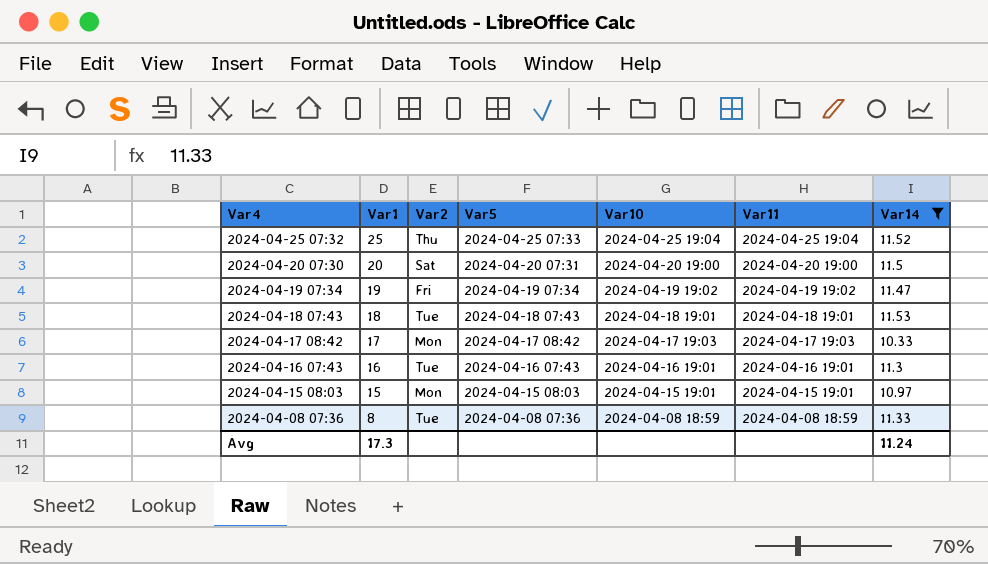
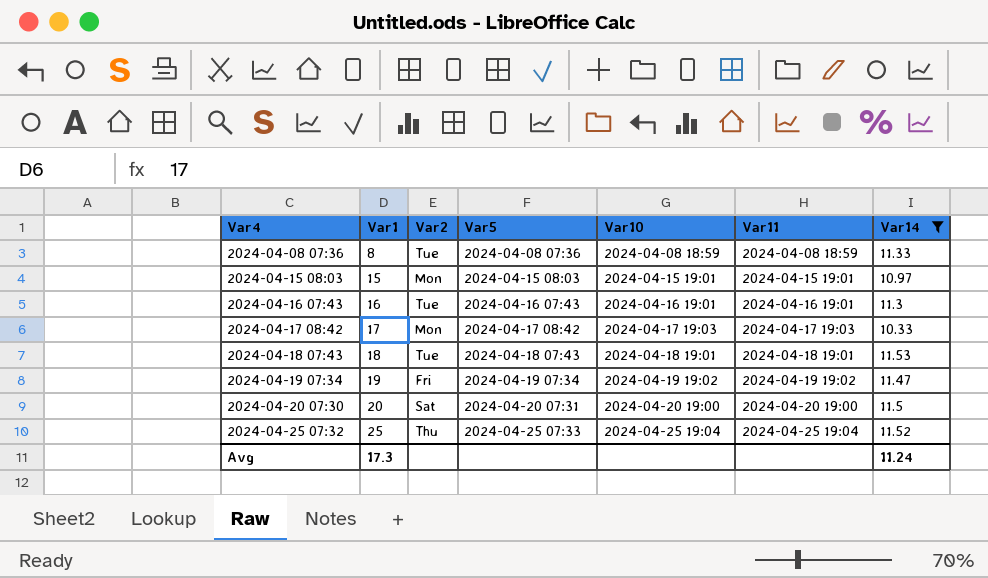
row order: Var4 descending -> Var4 ascending

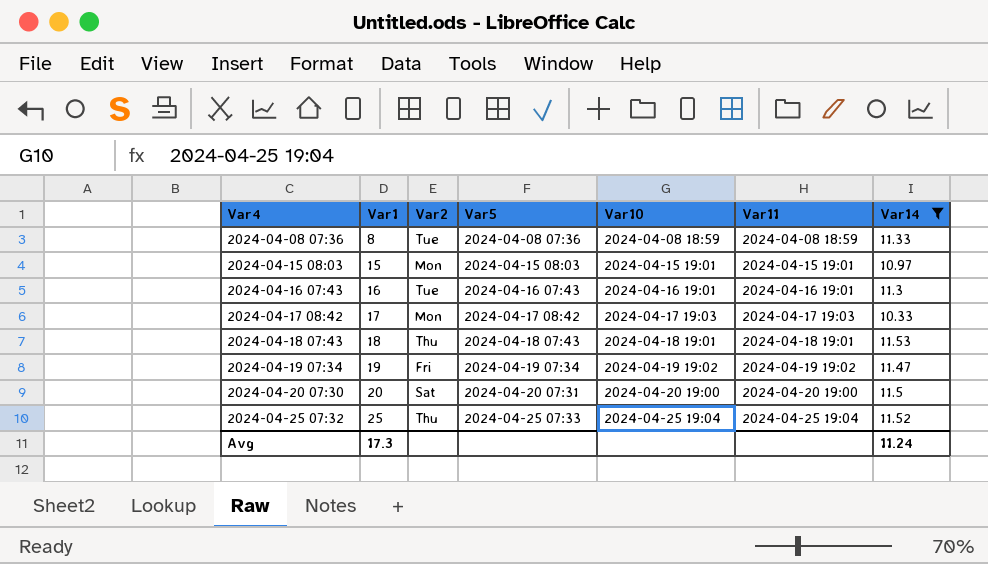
2024-04-18 07:43 | Var2: Tue -> Thu

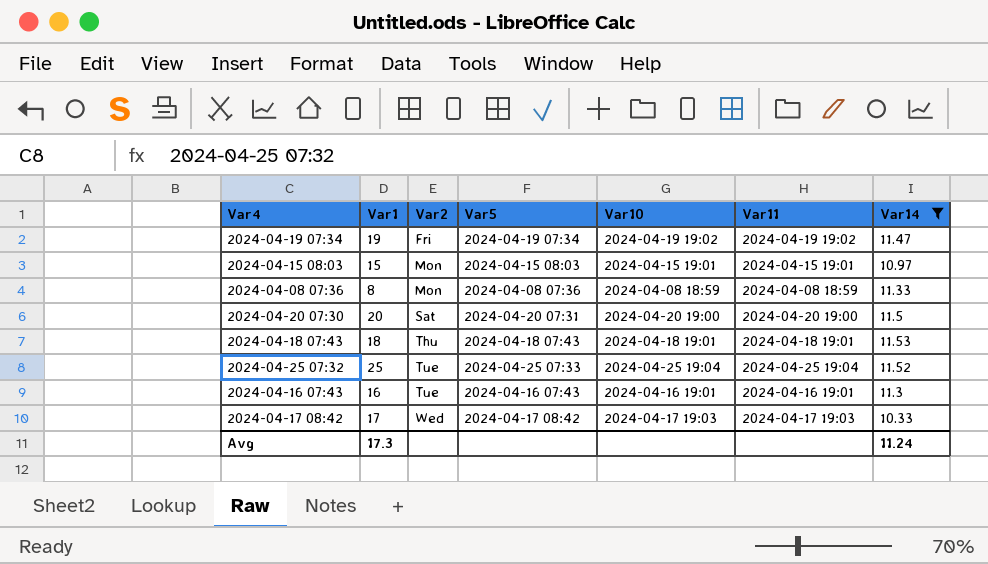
row order: Var4 ascending -> Var2 ascending
2024-04-08 07:36 | Var2: Tue -> Mon
2024-04-25 07:32 | Var2: Thu -> Tue
2024-04-17 08:42 | Var2: Mon -> Wed

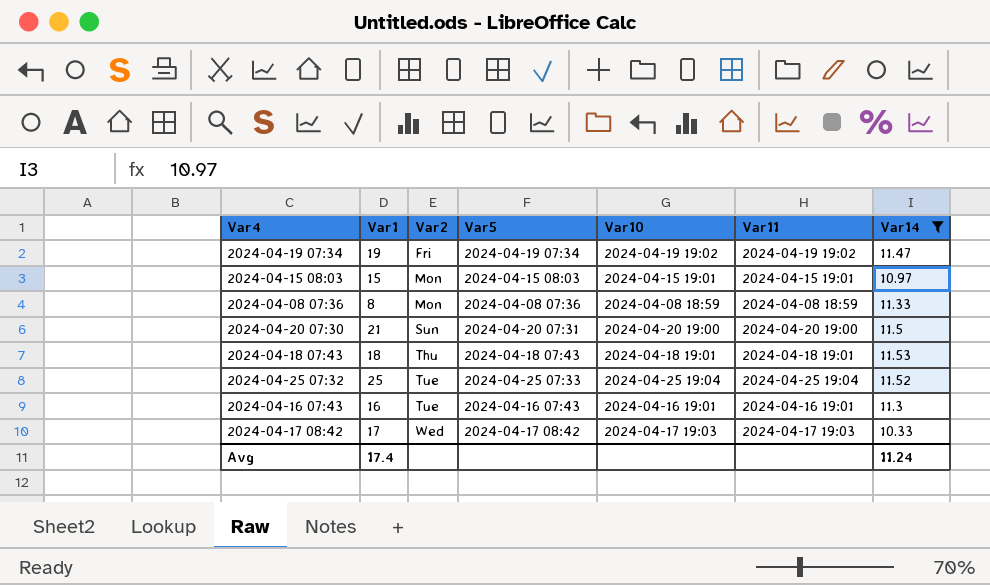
2024-04-20 07:30 | Var1: 20 -> 21
2024-04-20 07:30 | Var2: Sat -> Sun
Avg | Var1: 17.3 -> 17.4

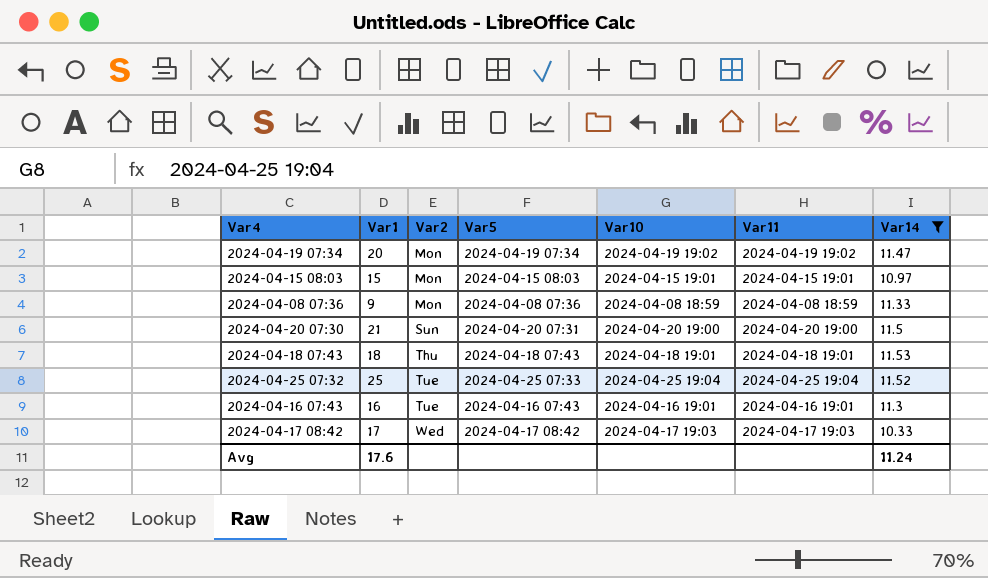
2024-04-19 07:34 | Var1: 19 -> 20
2024-04-19 07:34 | Var2: Fri -> Mon
2024-04-08 07:36 | Var1: 8 -> 9
Avg | Var1: 17.4 -> 17.6

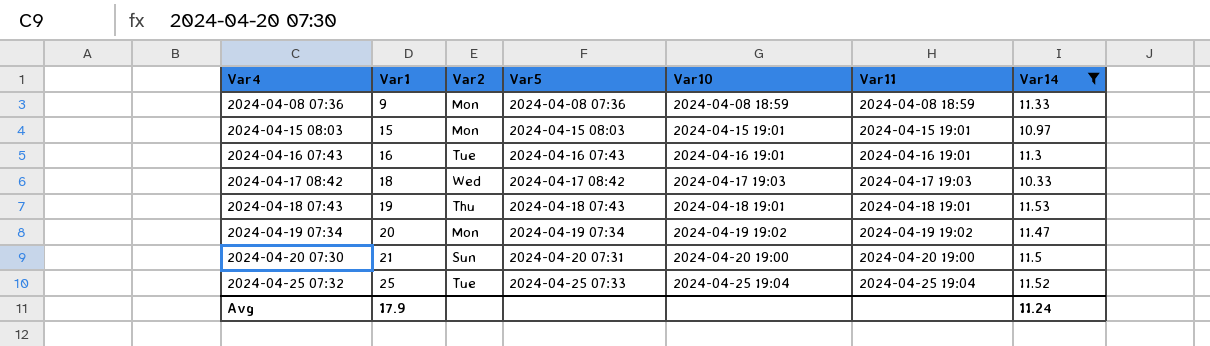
row order: Var2 ascending -> Var4 ascending
2024-04-17 08:42 | Var1: 17 -> 18
2024-04-18 07:43 | Var1: 18 -> 19
Avg | Var1: 17.6 -> 17.9

